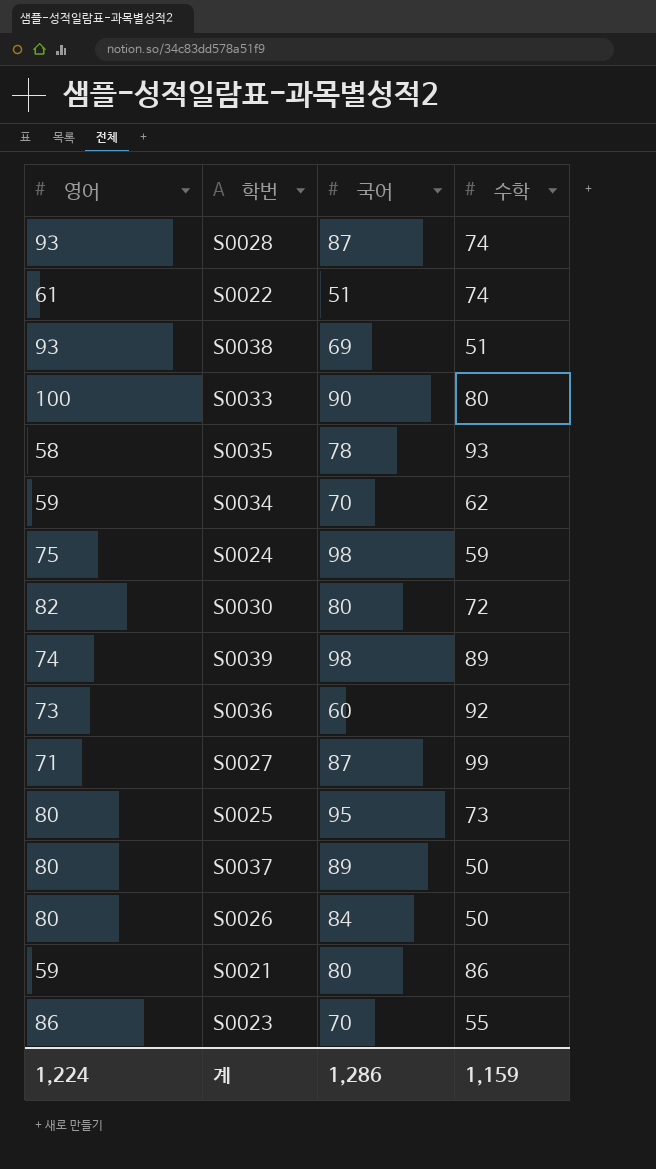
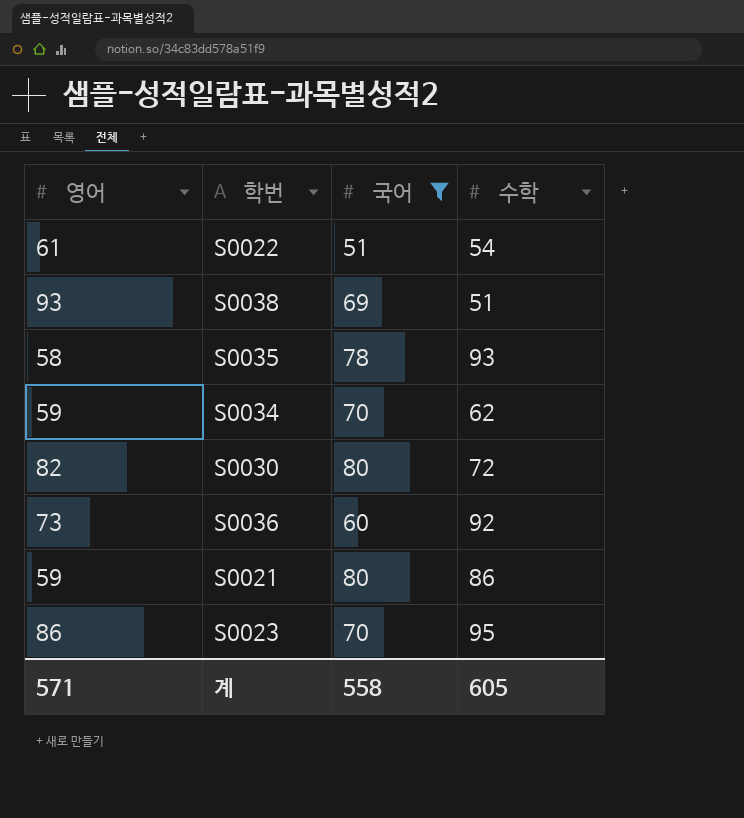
filter: none -> 국어 <= 80
S0022 | 수학: 74 -> 54
S0023 | 수학: 55 -> 95
계 | 영어: 1,224 -> 571
계 | 국어: 1,286 -> 558
계 | 수학: 1,159 -> 605

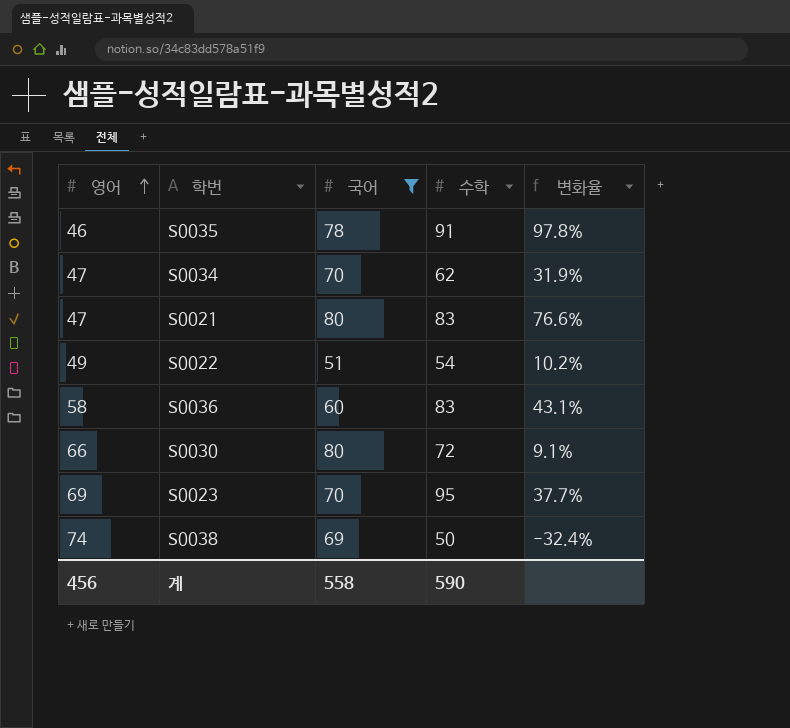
row order: none -> 영어 ascending
column 변화율 | formula: none -> ([수학] - [영어]) / [영어]
S0035 | 영어: 58 -> 46
S0035 | 수학: 93 -> 91
S0034 | 영어: 59 -> 47
S0021 | 영어: 59 -> 47
S0021 | 수학: 86 -> 83
S0022 | 영어: 61 -> 49
S0036 | 영어: 73 -> 58
S0036 | 수학: 92 -> 83
S0030 | 영어: 82 -> 66
S0023 | 영어: 86 -> 69
S0038 | 영어: 93 -> 74
S0038 | 수학: 51 -> 50
계 | 영어: 571 -> 456
계 | 수학: 605 -> 590

